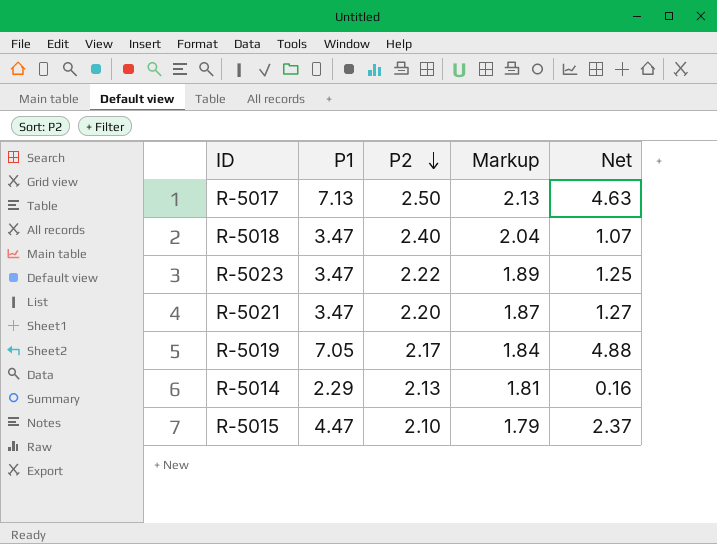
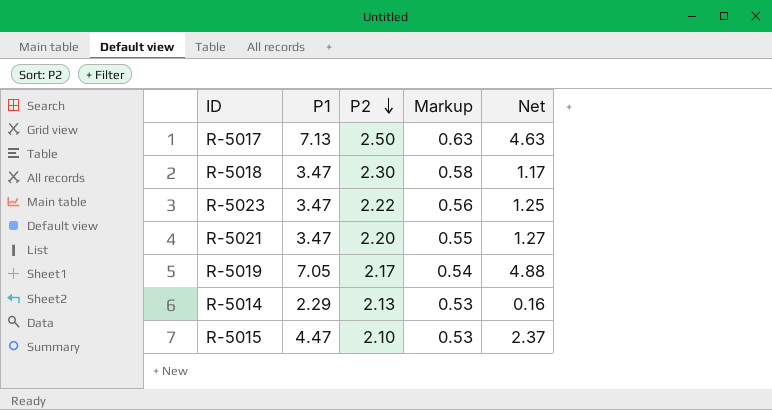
column Markup | formula: [P2] * 0.85 -> [P2] * 0.25
R-5018 | P2: 2.40 -> 2.30
R-5018 | Net: 1.07 -> 1.17

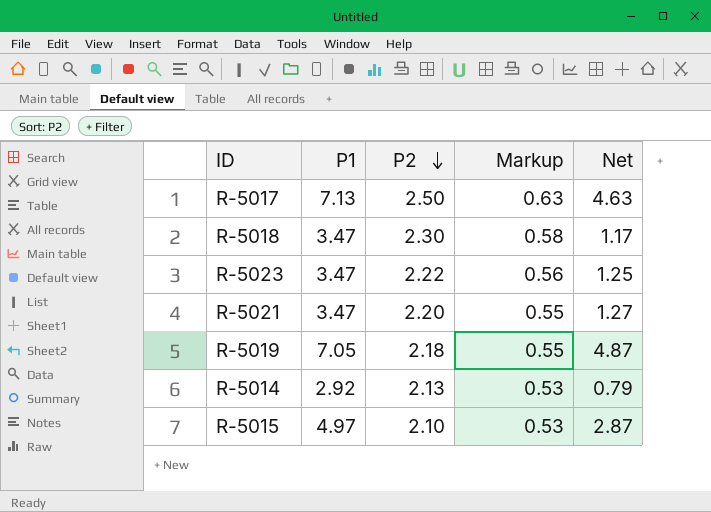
R-5019 | P2: 2.17 -> 2.18
R-5019 | Markup: 0.54 -> 0.55
R-5019 | Net: 4.88 -> 4.87
R-5014 | P1: 2.29 -> 2.92
R-5014 | Net: 0.16 -> 0.79
R-5015 | P1: 4.47 -> 4.97
R-5015 | Net: 2.37 -> 2.87

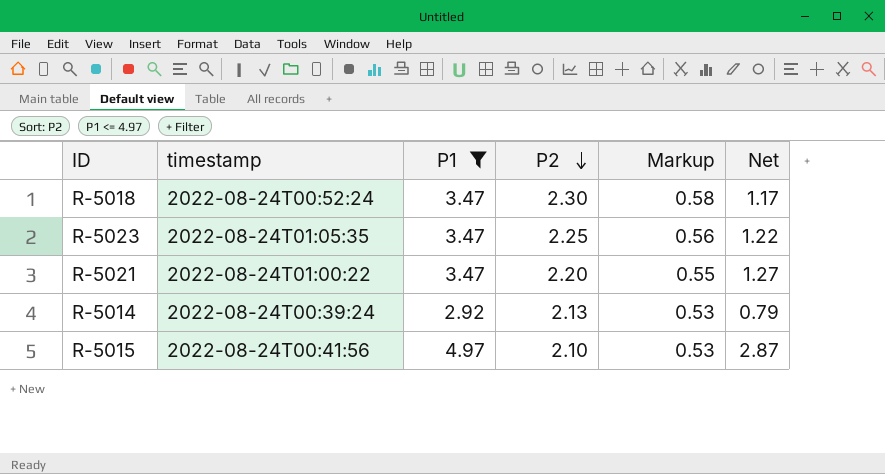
filter: none -> P1 <= 4.97
column timestamp | position: none -> 2
R-5023 | P2: 2.22 -> 2.25
R-5023 | Net: 1.25 -> 1.22

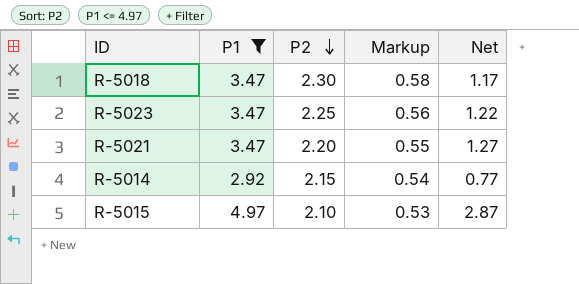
column timestamp | position: 2 -> none
R-5014 | P2: 2.13 -> 2.15
R-5014 | Markup: 0.53 -> 0.54
R-5014 | Net: 0.79 -> 0.77

